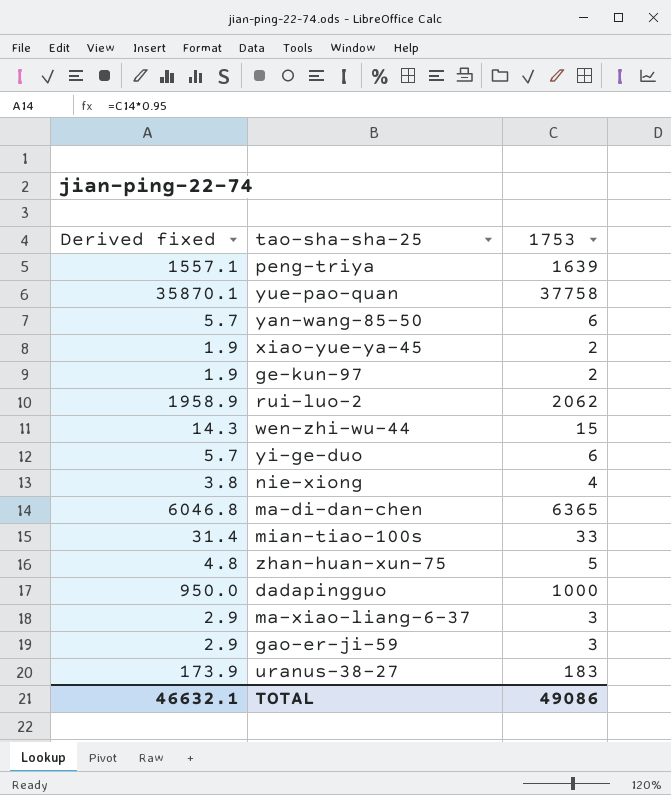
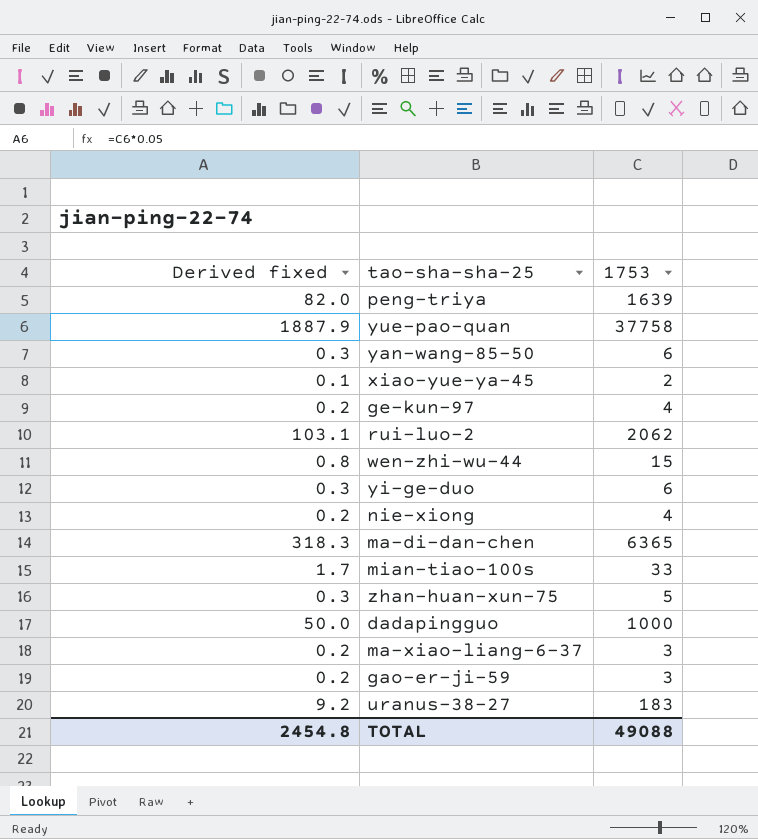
column Derived fixed | formula: [1753] * 0.95 -> [1753] * 0.05
ge-kun-97 | 1753: 2 -> 4
TOTAL | Derived fixed: 46632.1 -> 2454.8
TOTAL | 1753: 49086 -> 49088

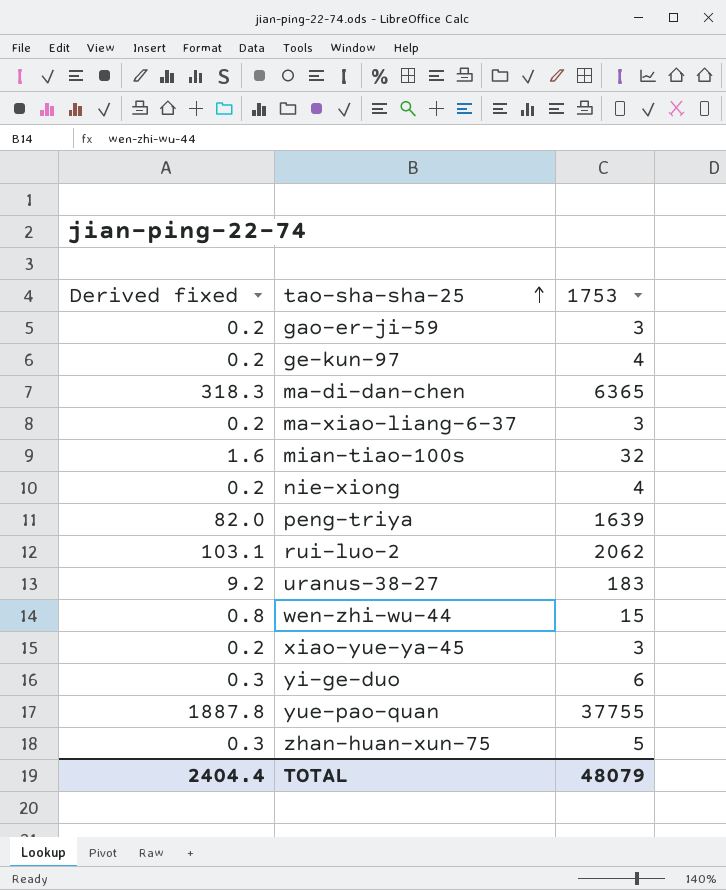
row order: none -> tao-sha-sha-25 ascending
row yan-wang-85-50: 0.3 | 6 -> none
row dadapingguo: 50.0 | 1000 -> none
mian-tiao-100s | Derived fixed: 1.7 -> 1.6
mian-tiao-100s | 1753: 33 -> 32
xiao-yue-ya-45 | Derived fixed: 0.1 -> 0.2
xiao-yue-ya-45 | 1753: 2 -> 3
yue-pao-quan | Derived fixed: 1887.9 -> 1887.8
yue-pao-quan | 1753: 37758 -> 37755
TOTAL | Derived fixed: 2454.8 -> 2404.4
TOTAL | 1753: 49088 -> 48079

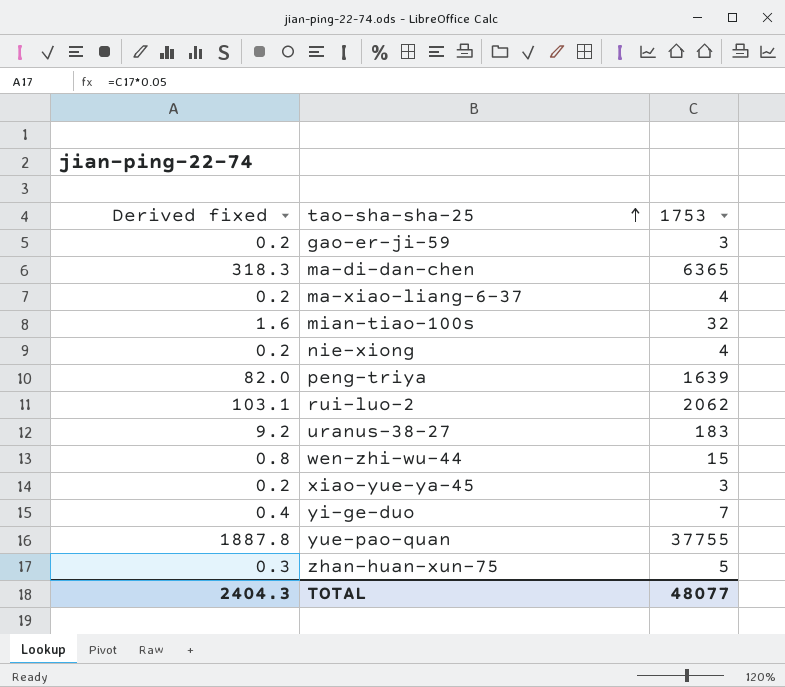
row ge-kun-97: 0.2 | 4 -> none
ma-xiao-liang-6-37 | 1753: 3 -> 4
yi-ge-duo | Derived fixed: 0.3 -> 0.4
yi-ge-duo | 1753: 6 -> 7
TOTAL | Derived fixed: 2404.4 -> 2404.3
TOTAL | 1753: 48079 -> 48077

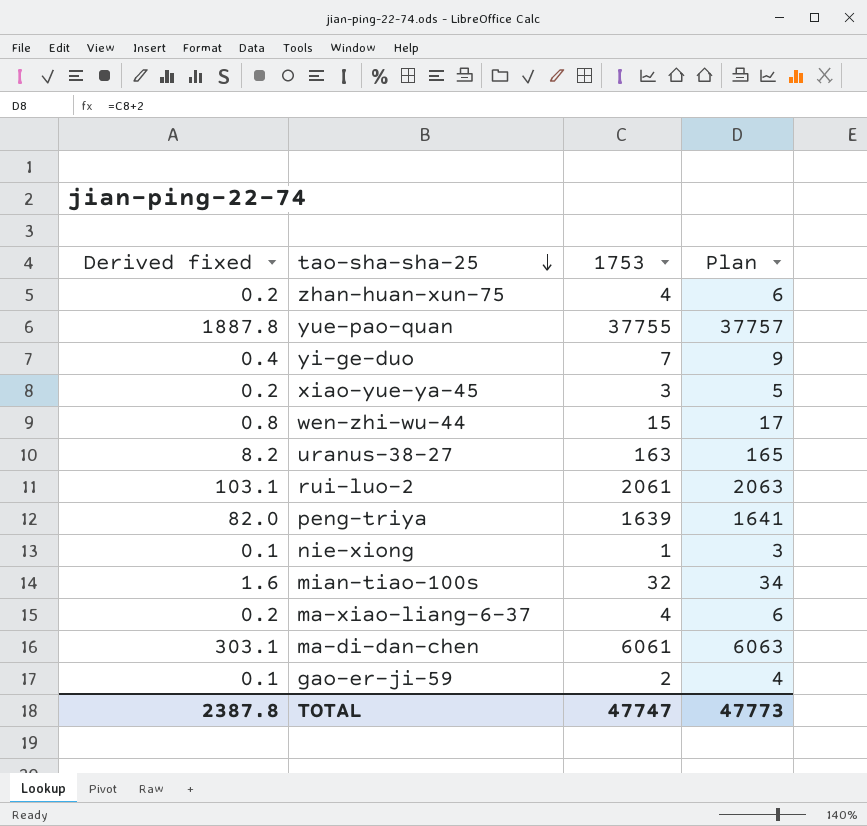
row order: tao-sha-sha-25 ascending -> tao-sha-sha-25 descending
column Plan | formula: none -> [1753] + 2
zhan-huan-xun-75 | Derived fixed: 0.3 -> 0.2
zhan-huan-xun-75 | 1753: 5 -> 4
uranus-38-27 | Derived fixed: 9.2 -> 8.2
uranus-38-27 | 1753: 183 -> 163
rui-luo-2 | 1753: 2062 -> 2061
nie-xiong | Derived fixed: 0.2 -> 0.1
nie-xiong | 1753: 4 -> 1
ma-di-dan-chen | Derived fixed: 318.3 -> 303.1
ma-di-dan-chen | 1753: 6365 -> 6061
gao-er-ji-59 | Derived fixed: 0.2 -> 0.1
gao-er-ji-59 | 1753: 3 -> 2
TOTAL | Derived fixed: 2404.3 -> 2387.8
TOTAL | 1753: 48077 -> 47747

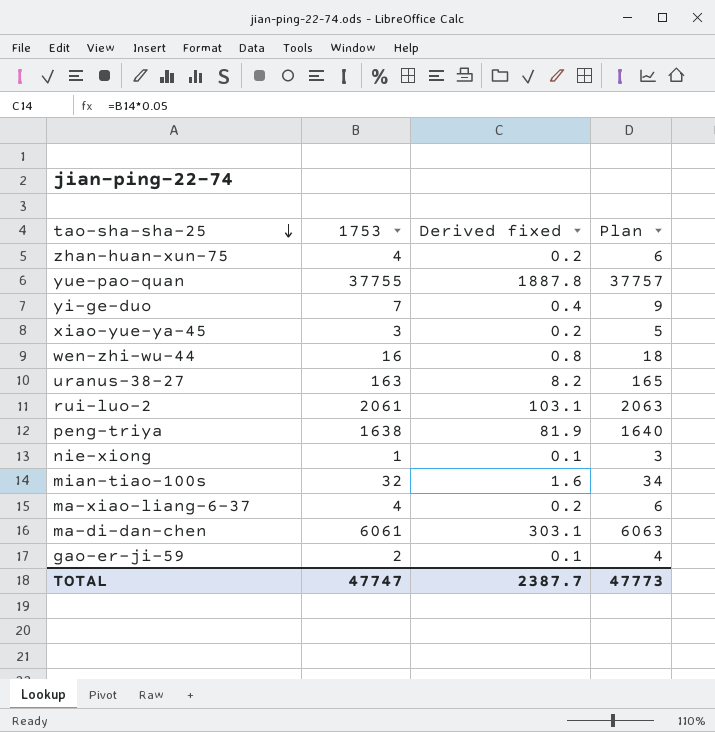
column Derived fixed | position: 1 -> 3
wen-zhi-wu-44 | 1753: 15 -> 16
wen-zhi-wu-44 | Plan: 17 -> 18
peng-triya | 1753: 1639 -> 1638
peng-triya | Derived fixed: 82.0 -> 81.9
peng-triya | Plan: 1641 -> 1640
TOTAL | Derived fixed: 2387.8 -> 2387.7

